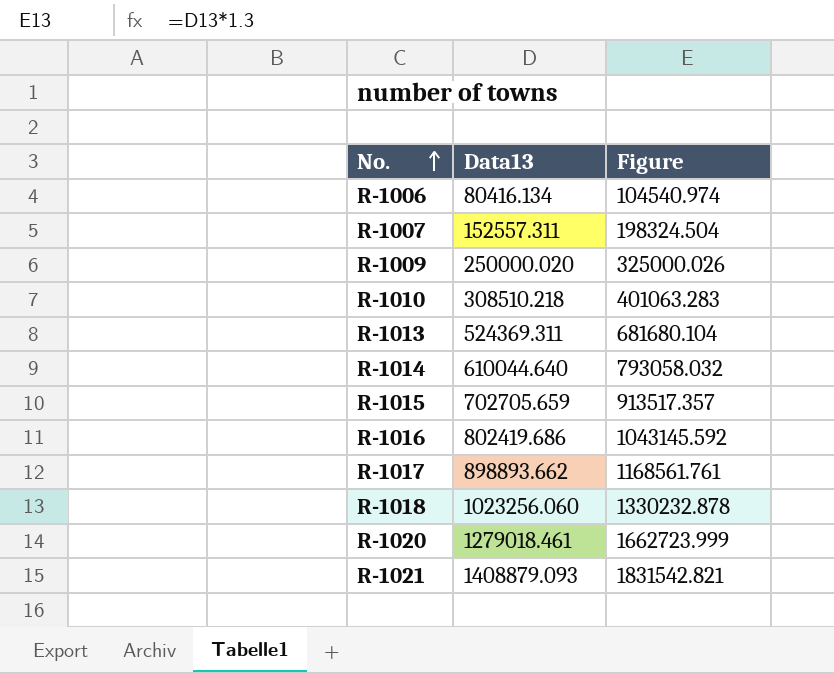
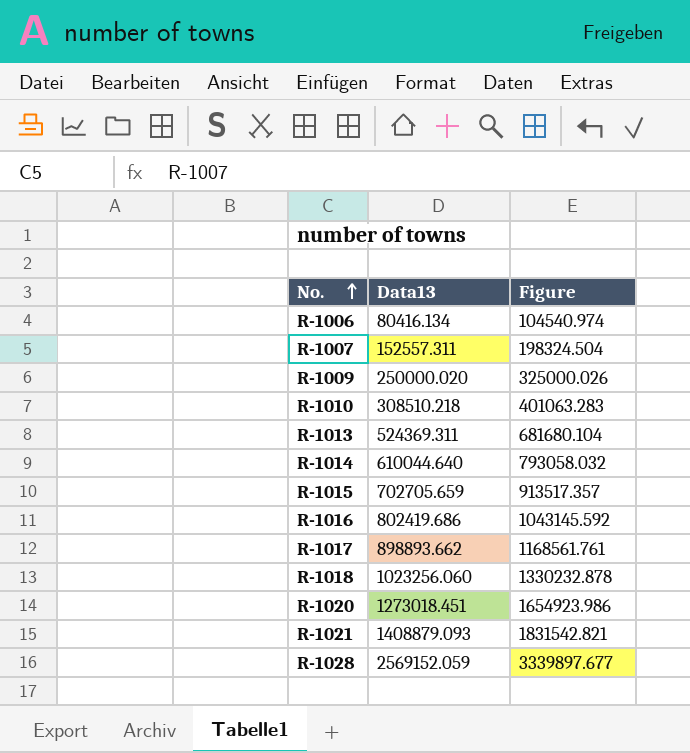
R-1020 | Data13: 1279018.461 -> 1273018.451
R-1020 | Figure: 1662723.999 -> 1654923.986
row R-1028: none -> 2569152.059 | 3339897.677

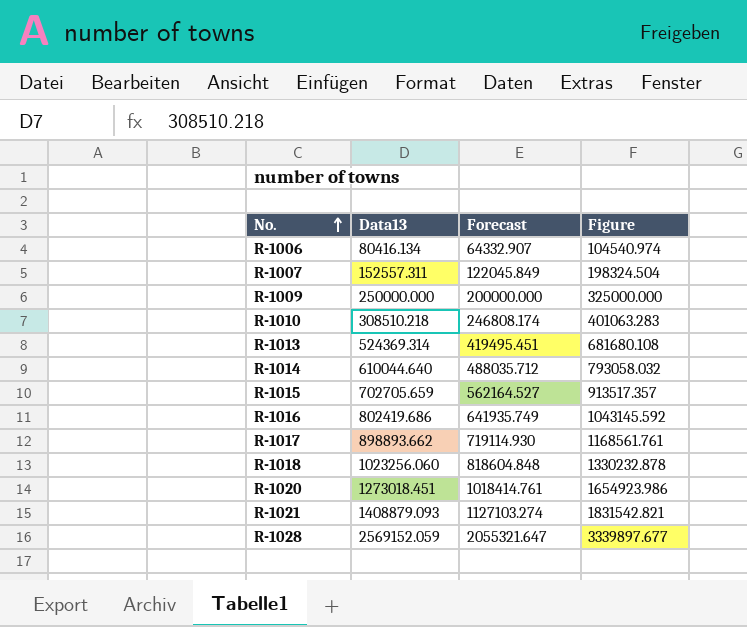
column Forecast | formula: none -> [Data13] * 0.8
R-1009 | Data13: 250000.020 -> 250000.000
R-1009 | Figure: 325000.026 -> 325000.000
R-1013 | Data13: 524369.311 -> 524369.314
R-1013 | Figure: 681680.104 -> 681680.108

